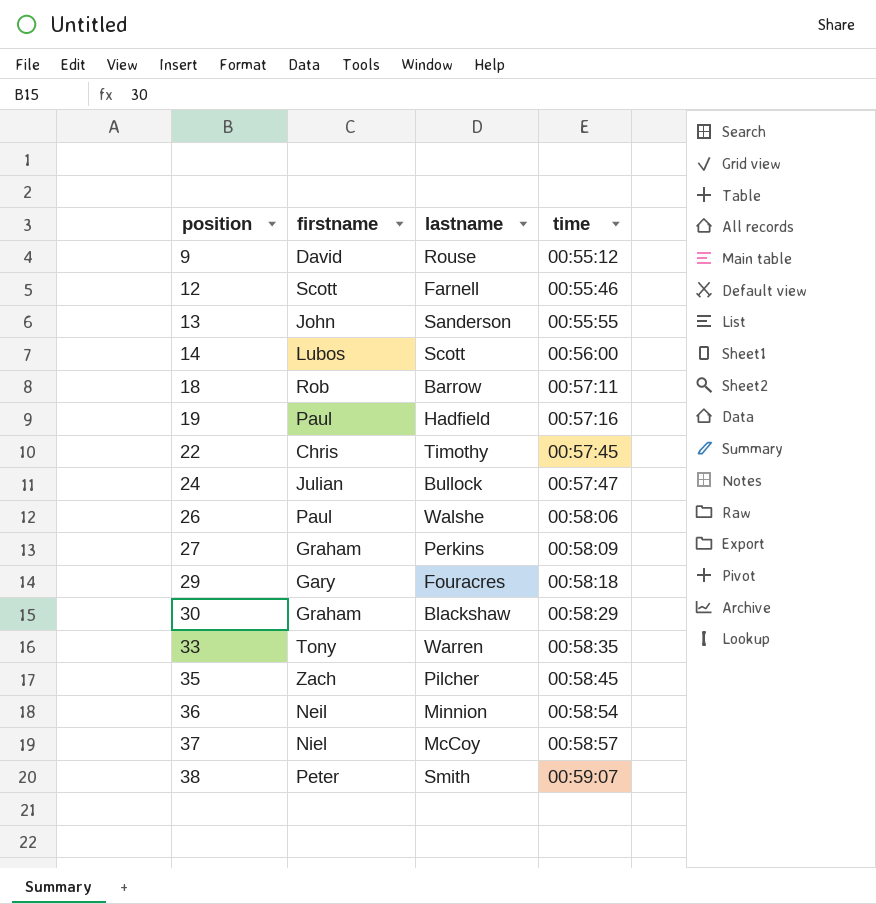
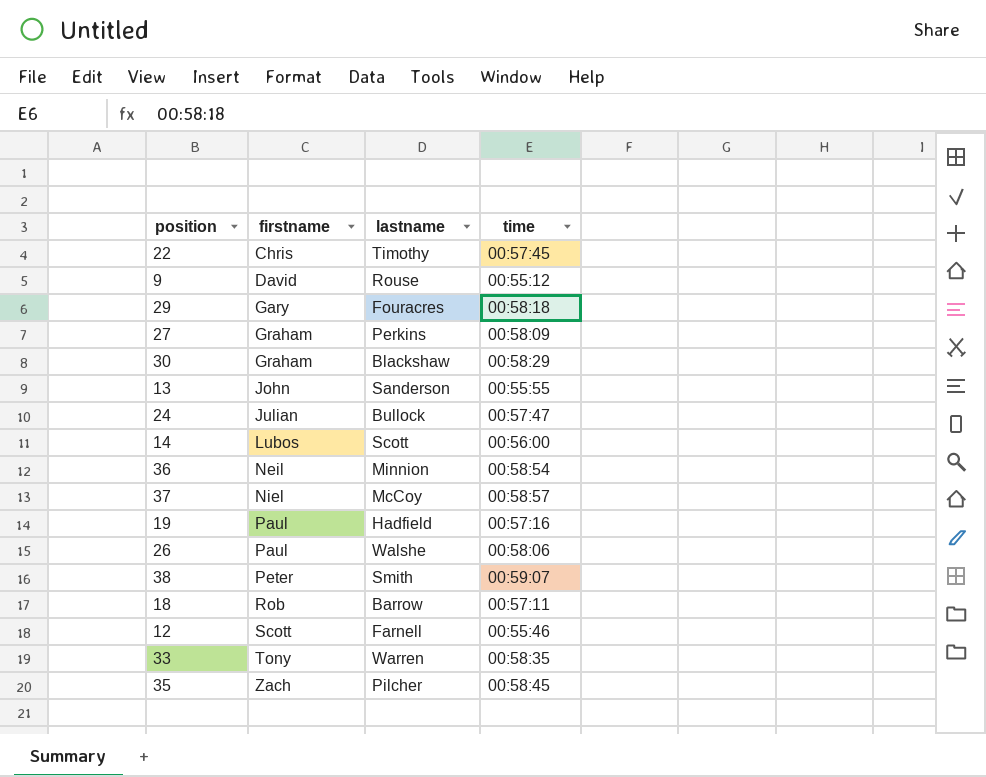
row order: position ascending -> firstname ascending

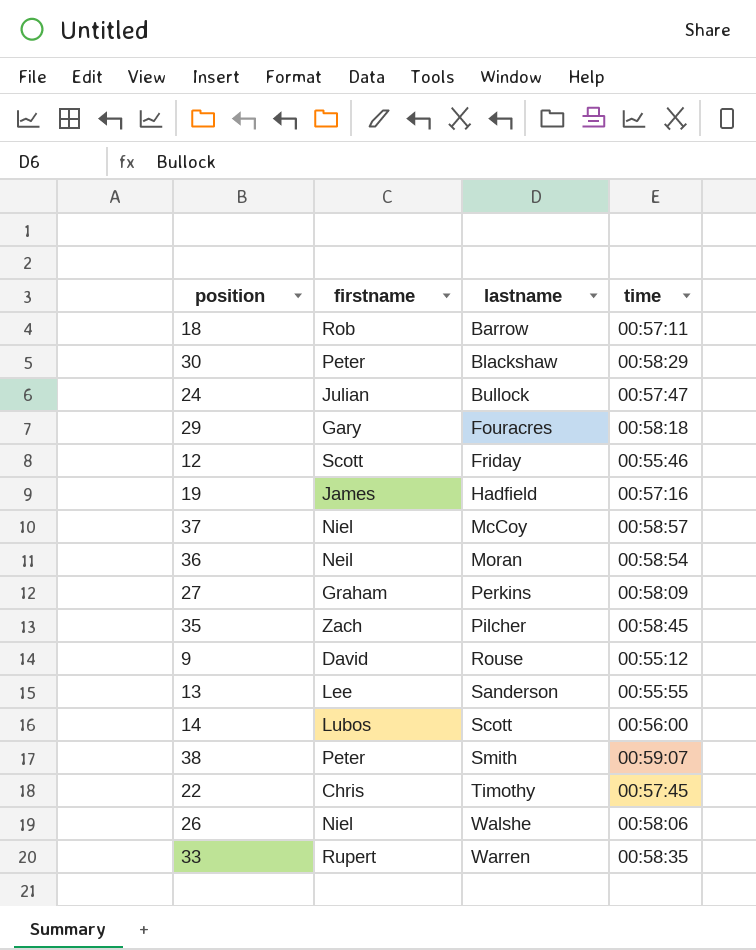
row order: firstname ascending -> lastname ascending
30 | firstname: Graham -> Peter
12 | lastname: Farnell -> Friday
19 | firstname: Paul -> James
36 | lastname: Minnion -> Moran
13 | firstname: John -> Lee
26 | firstname: Paul -> Niel
33 | firstname: Tony -> Rupert

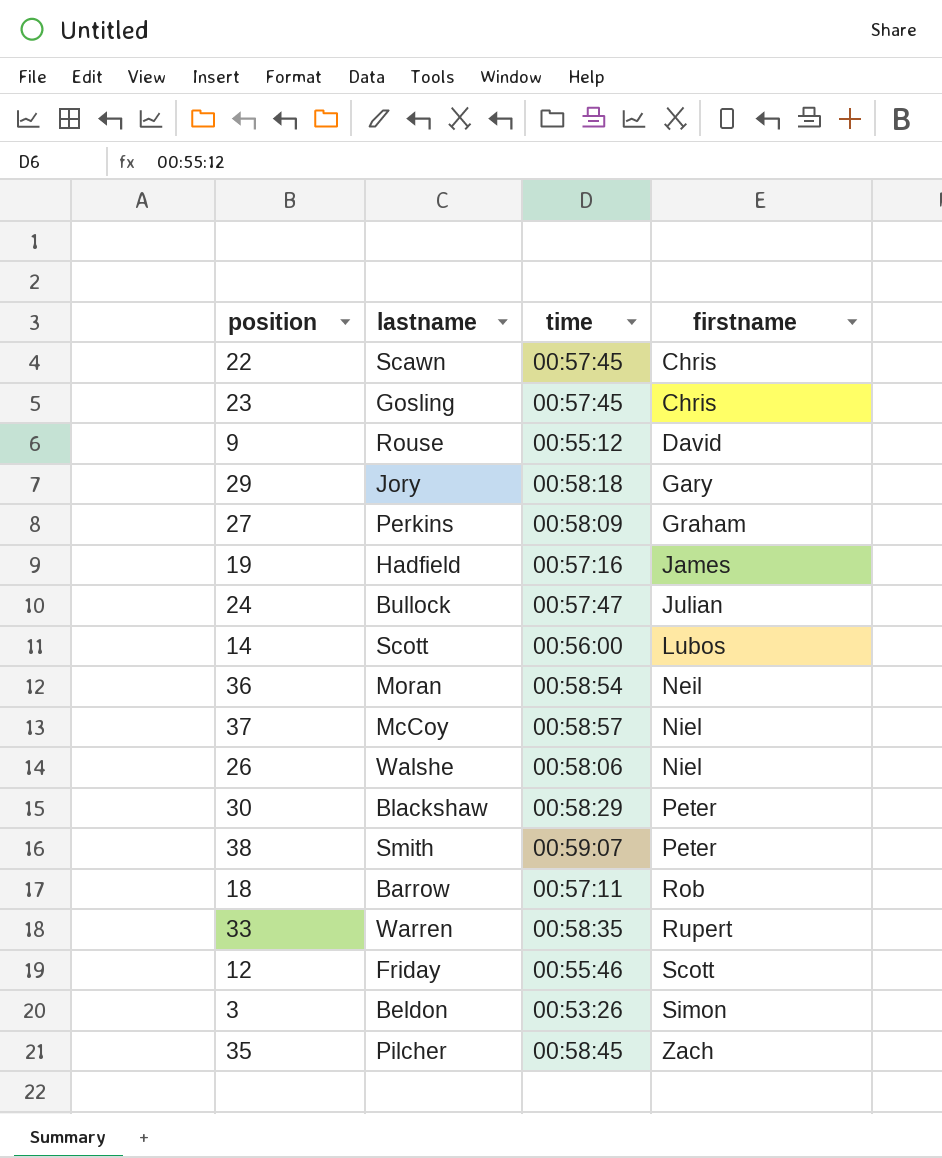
row order: lastname ascending -> firstname ascending
column firstname | position: 2 -> 4
row 13: Lee | Sanderson | 00:55:55 -> none
22 | lastname: Timothy -> Scawn
row 23: none -> Gosling | 00:57:45 | Chris
29 | lastname: Fouracres -> Jory
row 3: none -> Beldon | 00:53:26 | Simon

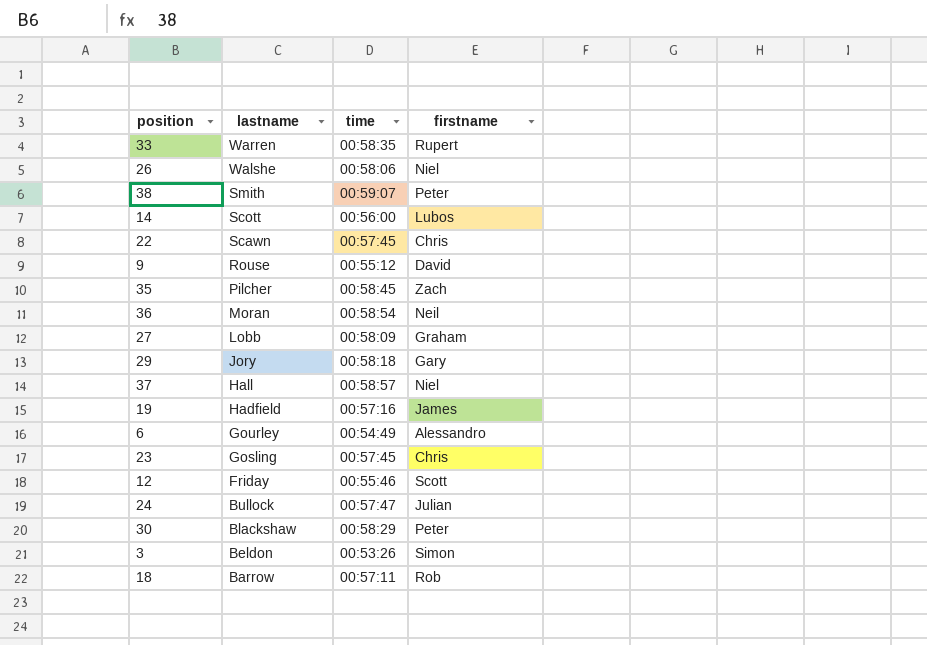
row order: firstname ascending -> lastname descending
27 | lastname: Perkins -> Lobb
37 | lastname: McCoy -> Hall
row 6: none -> Gourley | 00:54:49 | Alessandro

